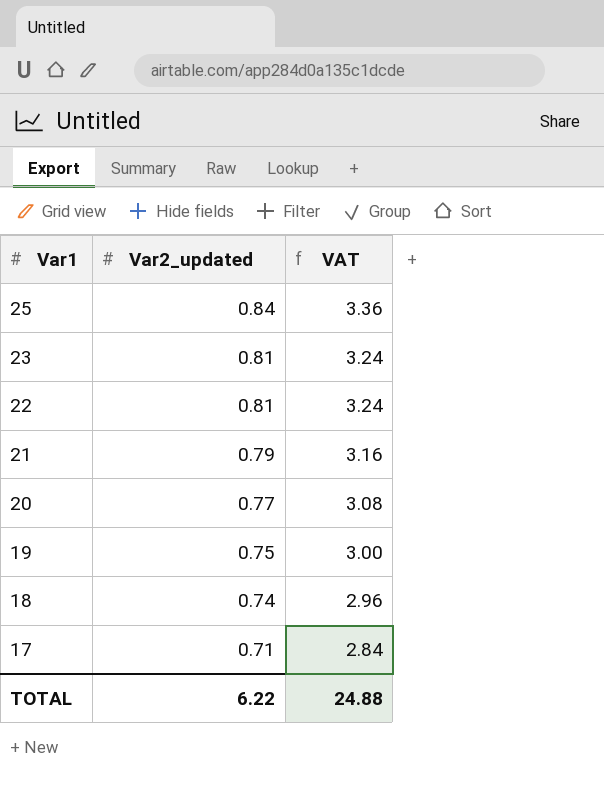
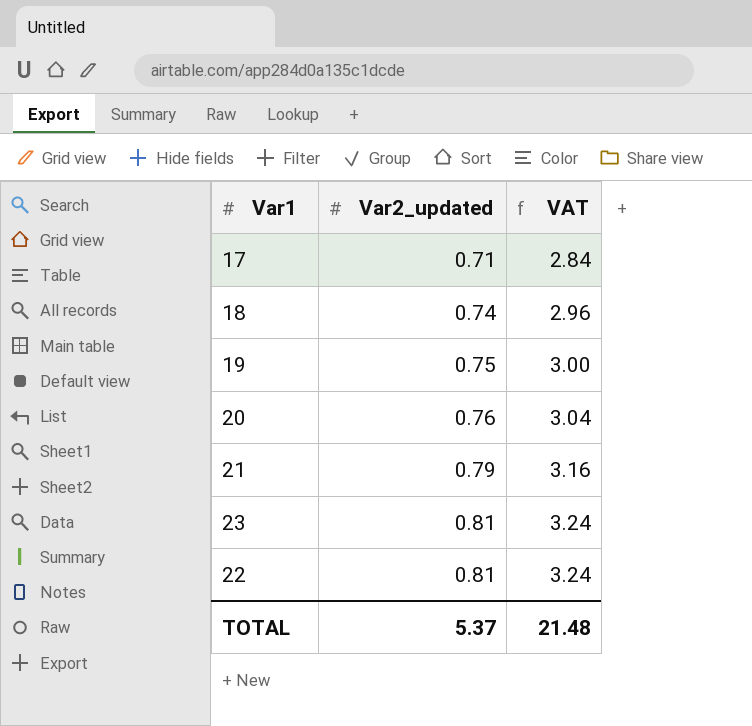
row order: Var1 descending -> Var2_updated ascending
row 25: 0.84 | 3.36 -> none
20 | Var2_updated: 0.77 -> 0.76
20 | VAT: 3.08 -> 3.04
TOTAL | Var2_updated: 6.22 -> 5.37
TOTAL | VAT: 24.88 -> 21.48

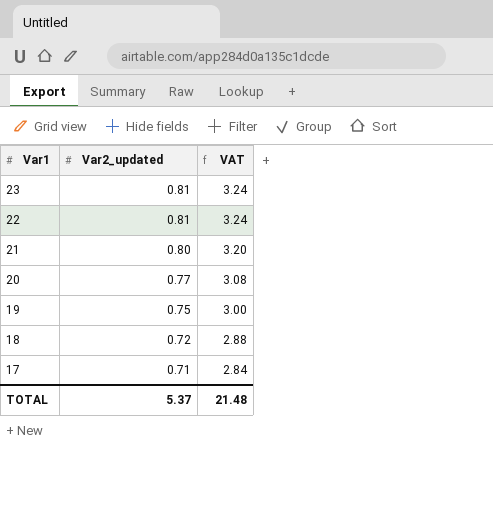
row order: Var2_updated ascending -> Var1 descending
21 | Var2_updated: 0.79 -> 0.80
21 | VAT: 3.16 -> 3.20
20 | Var2_updated: 0.76 -> 0.77
20 | VAT: 3.04 -> 3.08
18 | Var2_updated: 0.74 -> 0.72
18 | VAT: 2.96 -> 2.88

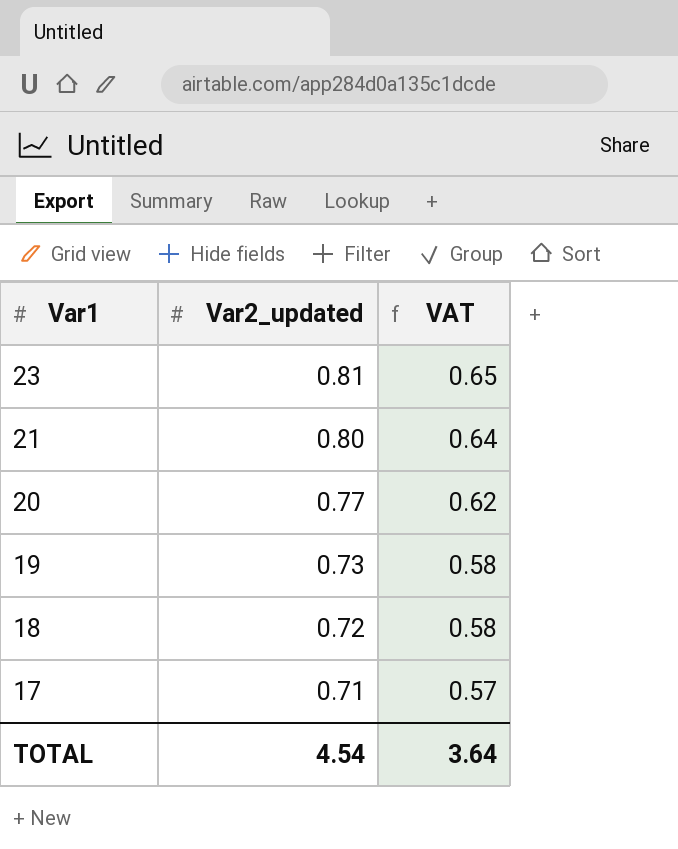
column VAT | formula: [Var2_updated] * 4 -> [Var2_updated] * 0.8
row 22: 0.81 | 3.24 -> none
19 | Var2_updated: 0.75 -> 0.73
TOTAL | Var2_updated: 5.37 -> 4.54
TOTAL | VAT: 21.48 -> 3.64

